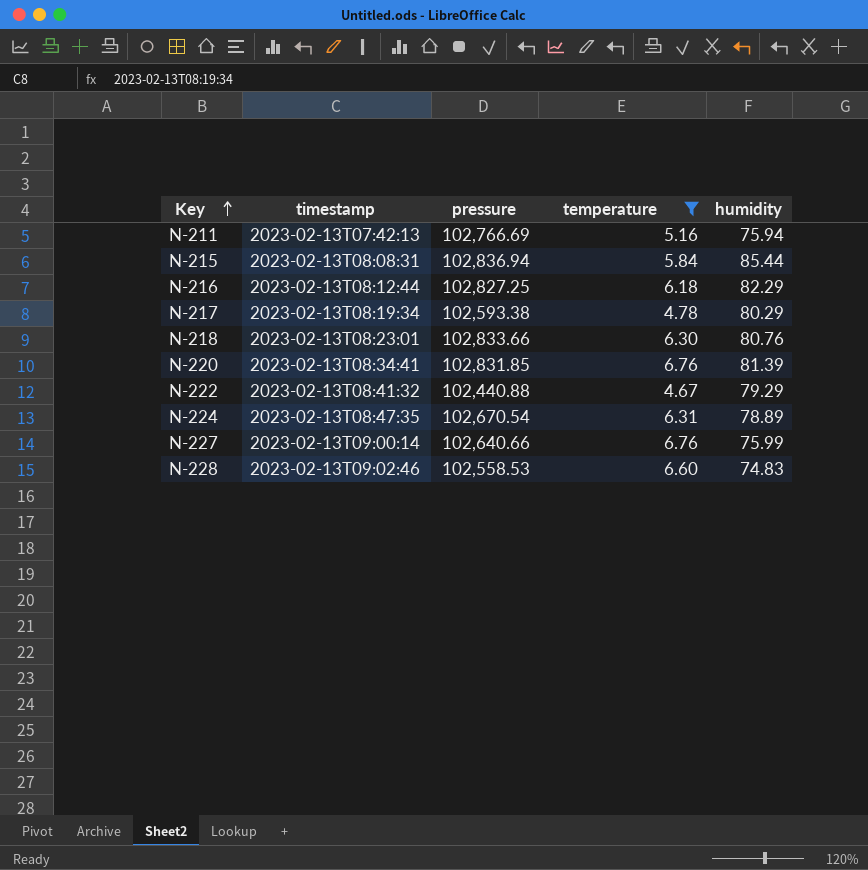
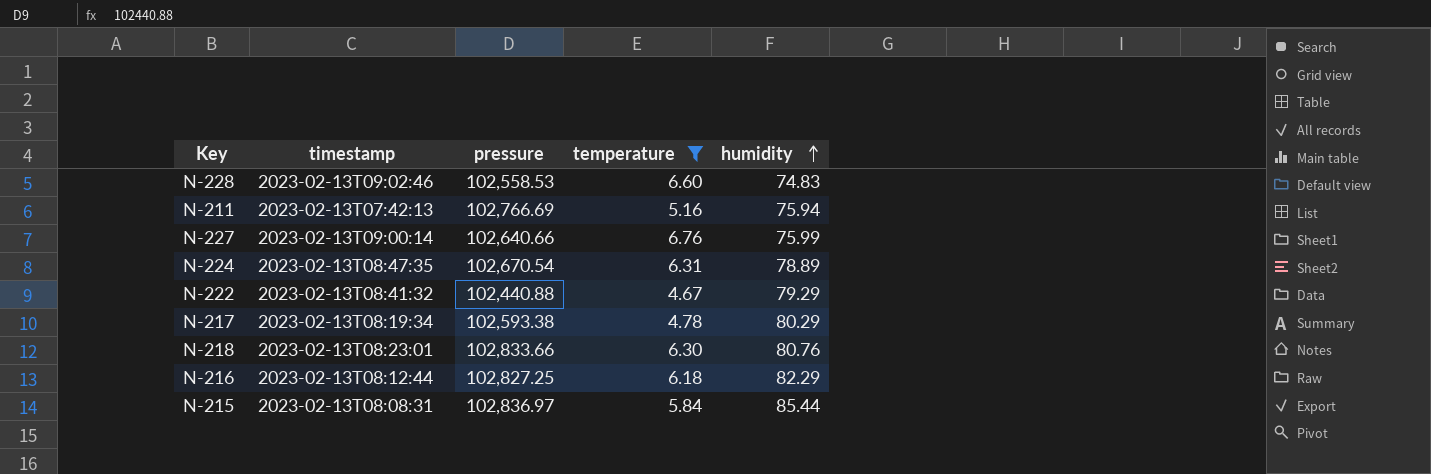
row order: Key ascending -> humidity ascending
row N-220: 2023-02-13T08:34:41 | 102,831.85 | 6.76 | 81.39 -> none
N-215 | pressure: 102,836.94 -> 102,836.97

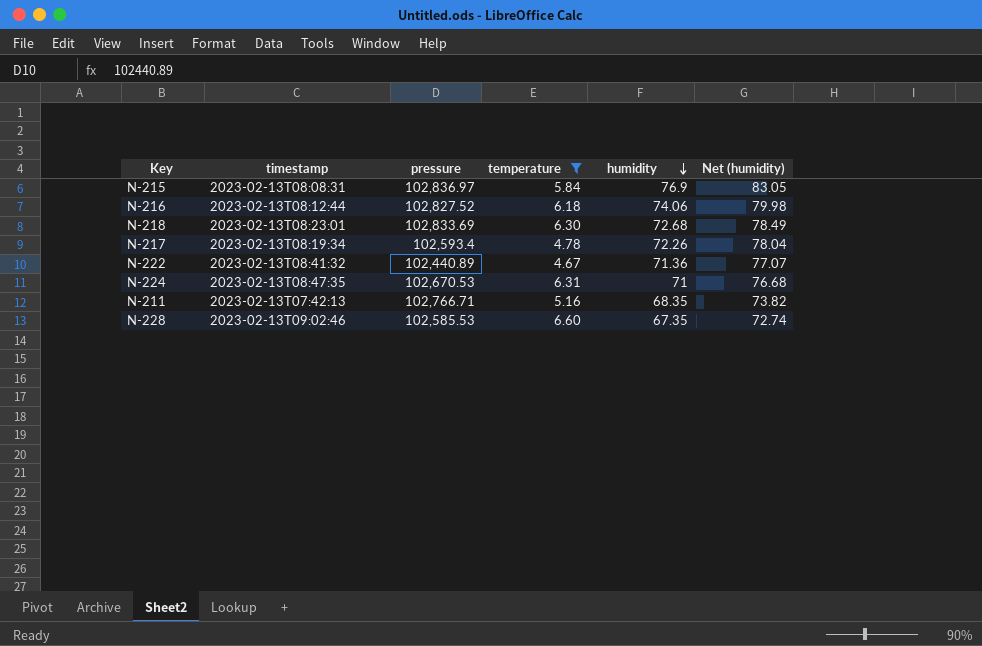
row order: humidity ascending -> humidity descending
column Net (humidity) | formula: none -> [humidity] * 1.08
row N-227: 2023-02-13T09:00:14 | 102,640.66 | 6.76 | 75.99 -> none
N-215 | humidity: 85.44 -> 76.9
N-216 | pressure: 102,827.25 -> 102,827.52
N-216 | humidity: 82.29 -> 74.06
N-218 | pressure: 102,833.66 -> 102,833.69
N-218 | humidity: 80.76 -> 72.68
N-217 | pressure: 102,593.38 -> 102,593.4
N-217 | humidity: 80.29 -> 72.26
N-222 | pressure: 102,440.88 -> 102,440.89
N-222 | humidity: 79.29 -> 71.36
N-224 | pressure: 102,670.54 -> 102,670.53
N-224 | humidity: 78.89 -> 71
N-211 | pressure: 102,766.69 -> 102,766.71
N-211 | humidity: 75.94 -> 68.35
N-228 | pressure: 102,558.53 -> 102,585.53
N-228 | humidity: 74.83 -> 67.35

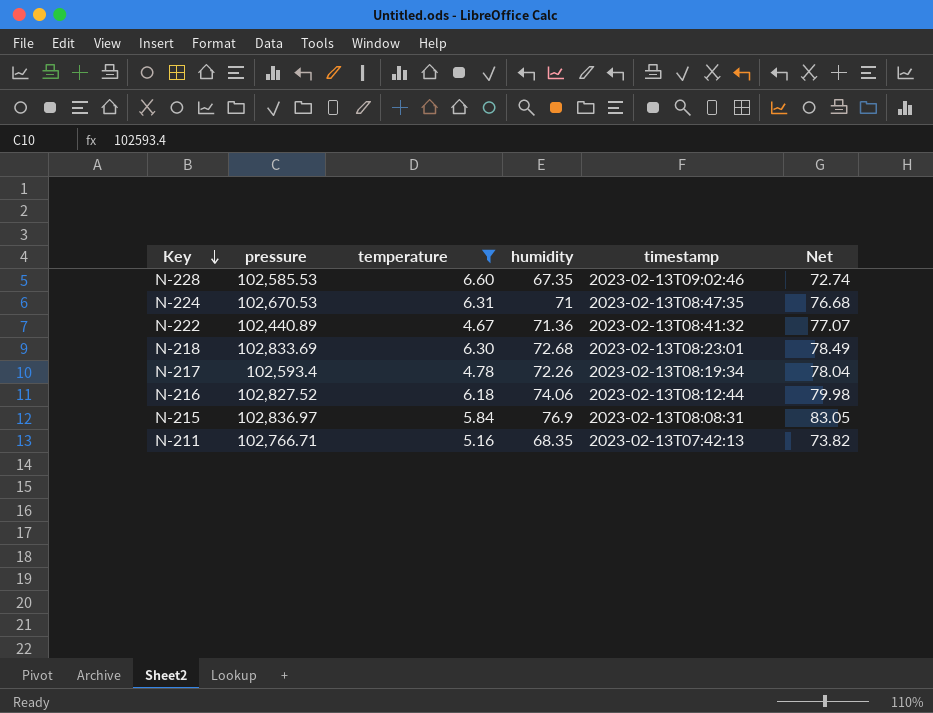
row order: humidity descending -> Key descending
column timestamp | position: 2 -> 5
column name: Net (humidity) -> Net

